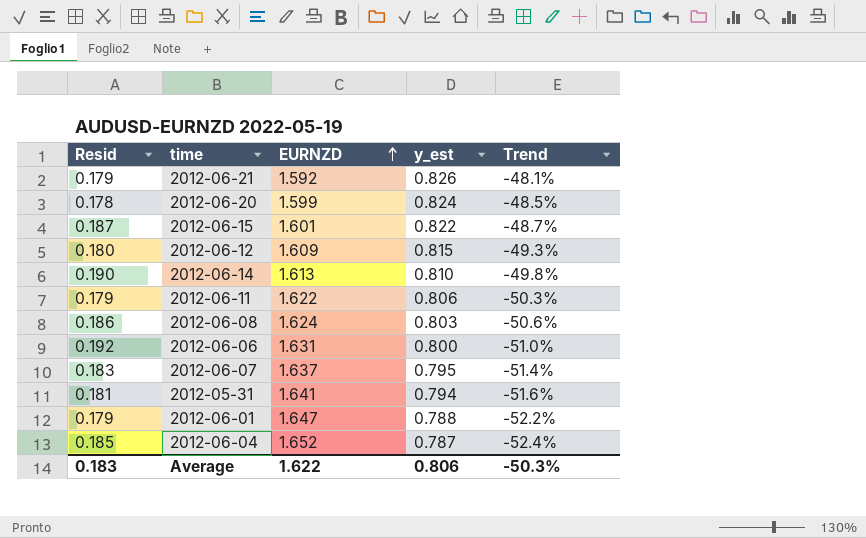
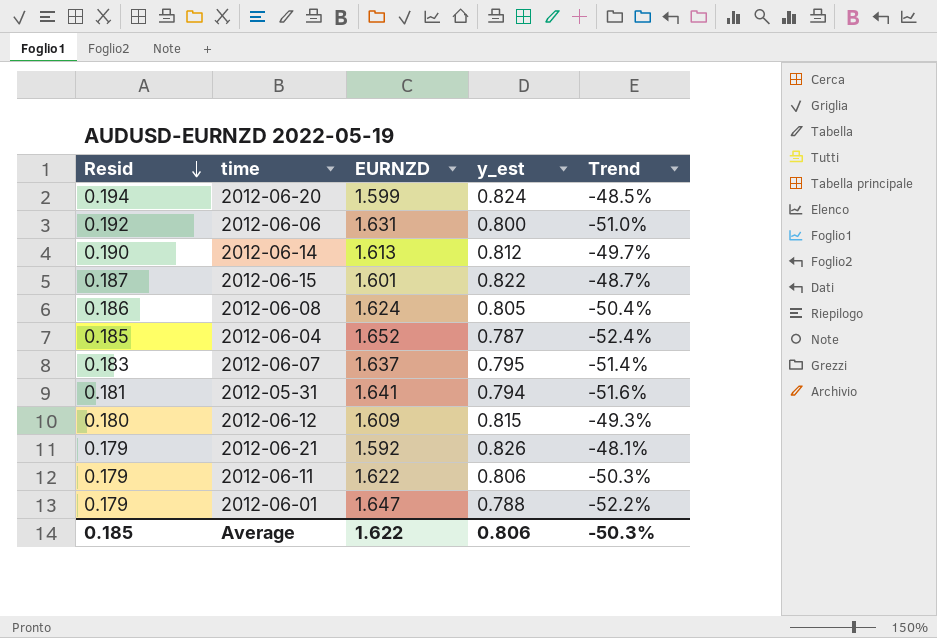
row order: EURNZD ascending -> Resid descending
2012-06-20 | Resid: 0.178 -> 0.194
2012-06-14 | y_est: 0.810 -> 0.812
2012-06-14 | Trend: -49.8% -> -49.7%
2012-06-08 | y_est: 0.803 -> 0.805
2012-06-08 | Trend: -50.6% -> -50.4%
Average | Resid: 0.183 -> 0.185

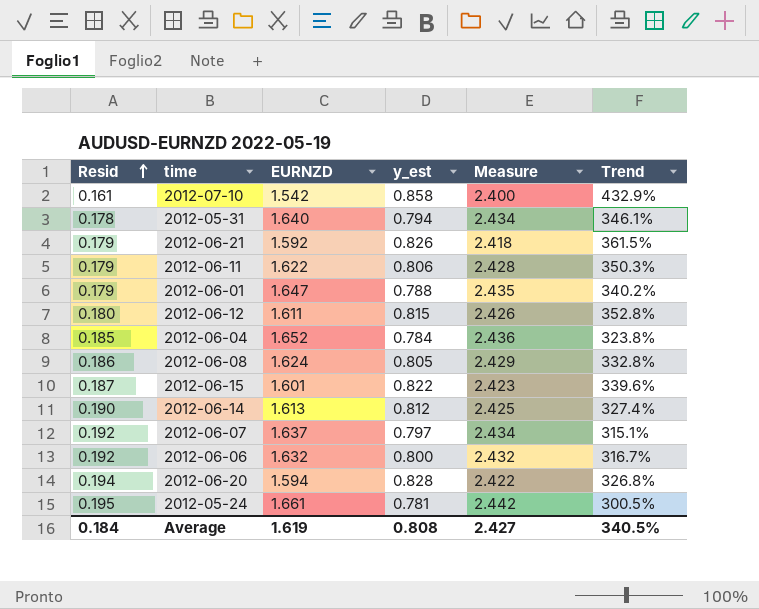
row order: Resid descending -> Resid ascending
column Measure | formula: none -> [EURNZD] + [y_est]
column Trend | formula: ([y_est] - [EURNZD]) / [EURNZD] -> ([y_est] - [Resid]) / [Resid]
row 2012-07-10: none -> 0.161 | 1.542 | 0.858 | 2.400 | 432.9%
2012-05-31 | Resid: 0.181 -> 0.178
2012-05-31 | EURNZD: 1.641 -> 1.640
2012-06-12 | EURNZD: 1.609 -> 1.611
2012-06-04 | y_est: 0.787 -> 0.784
2012-06-07 | Resid: 0.183 -> 0.192
2012-06-07 | y_est: 0.795 -> 0.797
2012-06-06 | EURNZD: 1.631 -> 1.632
2012-06-20 | EURNZD: 1.599 -> 1.594
2012-06-20 | y_est: 0.824 -> 0.828
row 2012-05-24: none -> 0.195 | 1.661 | 0.781 | 2.442 | 300.5%
Average | Resid: 0.185 -> 0.184
Average | EURNZD: 1.622 -> 1.619
Average | y_est: 0.806 -> 0.808
Average | Trend: -50.3% -> 340.5%

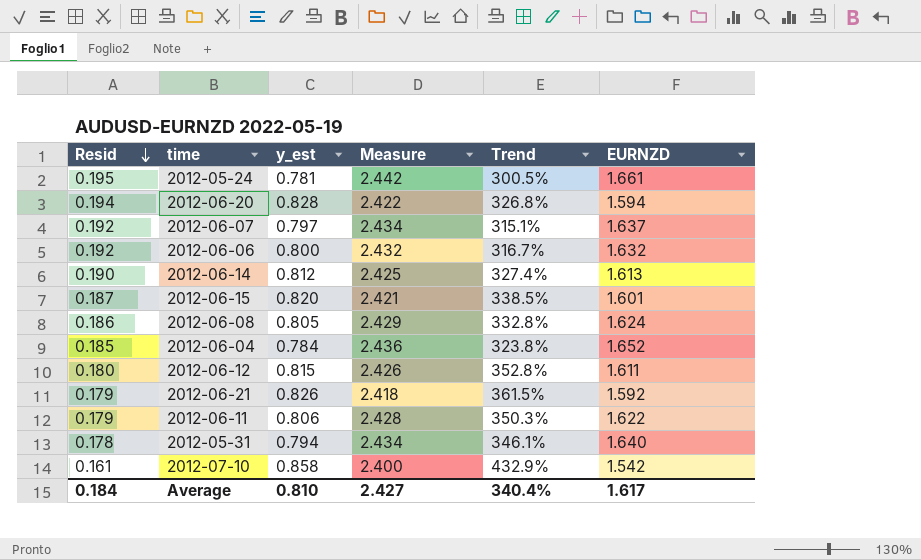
row order: Resid ascending -> Resid descending
column EURNZD | position: 3 -> 6
row 2012-06-01: 0.179 | 1.647 | 0.788 | 2.435 | 340.2% -> none
2012-06-15 | y_est: 0.822 -> 0.820
2012-06-15 | Measure: 2.423 -> 2.421
2012-06-15 | Trend: 339.6% -> 338.5%
Average | y_est: 0.808 -> 0.810
Average | Trend: 340.5% -> 340.4%
Average | EURNZD: 1.619 -> 1.617

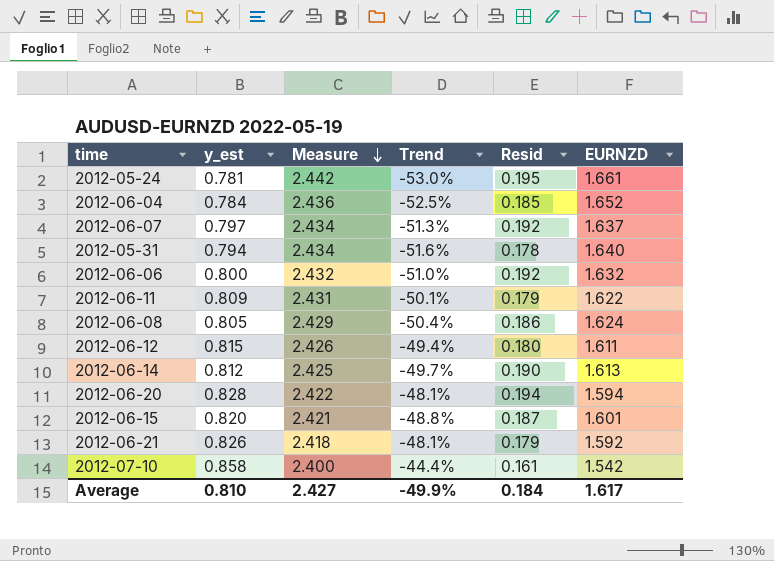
row order: Resid descending -> Measure descending
column Trend | formula: ([y_est] - [Resid]) / [Resid] -> ([y_est] - [EURNZD]) / [EURNZD]
column Resid | position: 1 -> 5
2012-06-11 | y_est: 0.806 -> 0.809
2012-06-11 | Measure: 2.428 -> 2.431
Average | Trend: 340.4% -> -49.9%

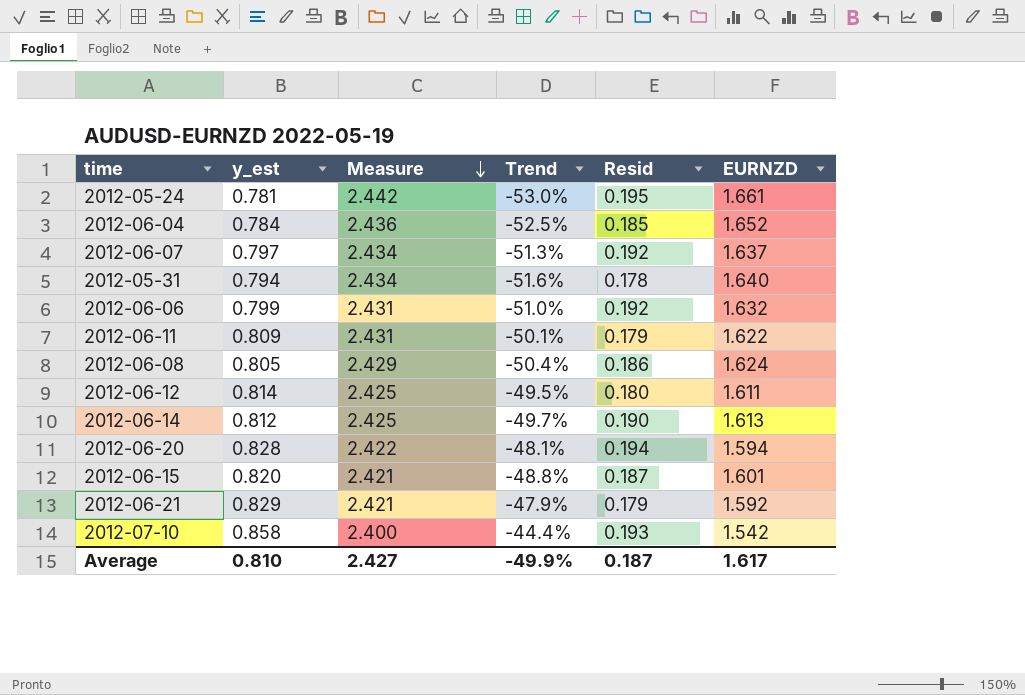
2012-06-06 | y_est: 0.800 -> 0.799
2012-06-06 | Measure: 2.432 -> 2.431
2012-06-12 | y_est: 0.815 -> 0.814
2012-06-12 | Measure: 2.426 -> 2.425
2012-06-12 | Trend: -49.4% -> -49.5%
2012-06-21 | y_est: 0.826 -> 0.829
2012-06-21 | Measure: 2.418 -> 2.421
2012-06-21 | Trend: -48.1% -> -47.9%
2012-07-10 | Resid: 0.161 -> 0.193
Average | Resid: 0.184 -> 0.187

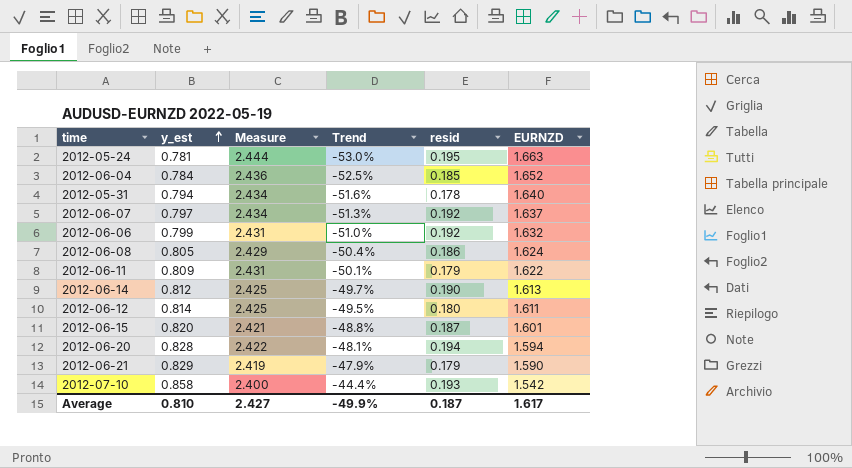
row order: Measure descending -> y_est ascending
column name: Resid -> resid
2012-05-24 | Measure: 2.442 -> 2.444
2012-05-24 | EURNZD: 1.661 -> 1.663
2012-06-21 | Measure: 2.421 -> 2.419
2012-06-21 | EURNZD: 1.592 -> 1.590

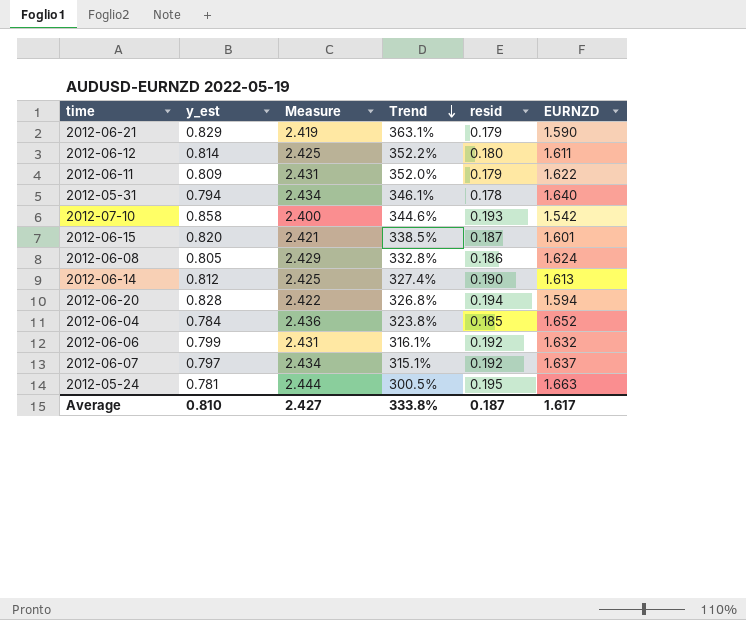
row order: y_est ascending -> Trend descending
column Trend | formula: ([y_est] - [EURNZD]) / [EURNZD] -> ([y_est] - [resid]) / [resid]
Average | Trend: -49.9% -> 333.8%

